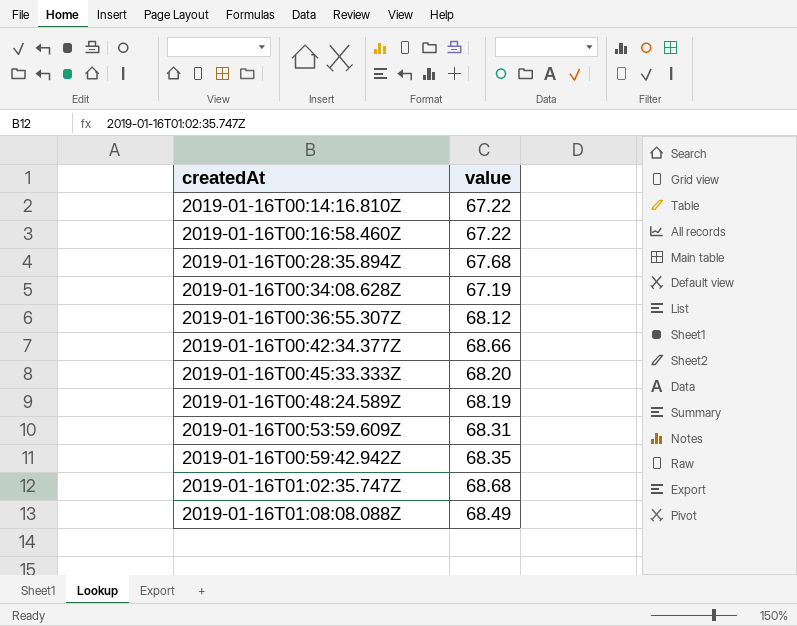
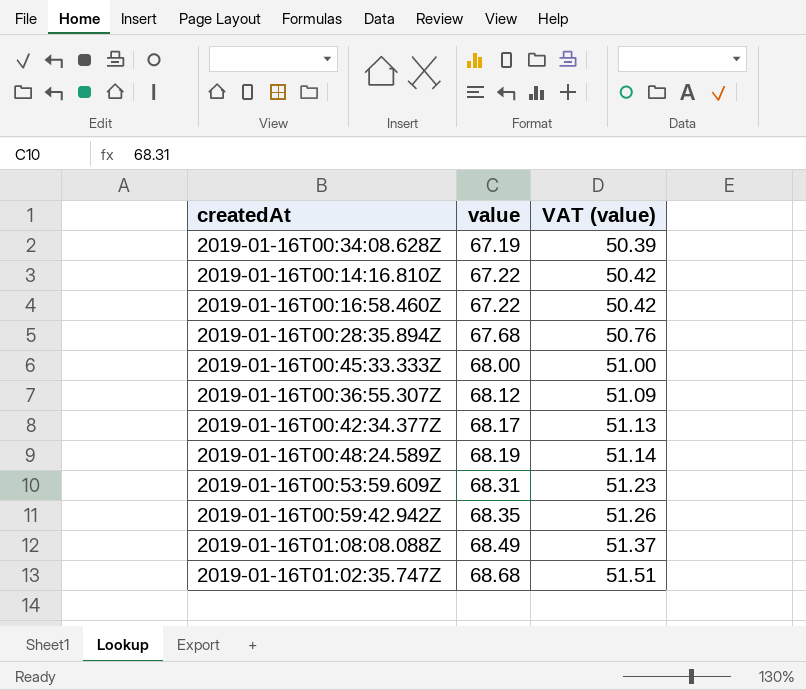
row order: createdAt ascending -> value ascending
column VAT (value) | formula: none -> [value] * 0.75
2019-01-16T00:45:33.333Z | value: 68.20 -> 68.00
2019-01-16T00:42:34.377Z | value: 68.66 -> 68.17

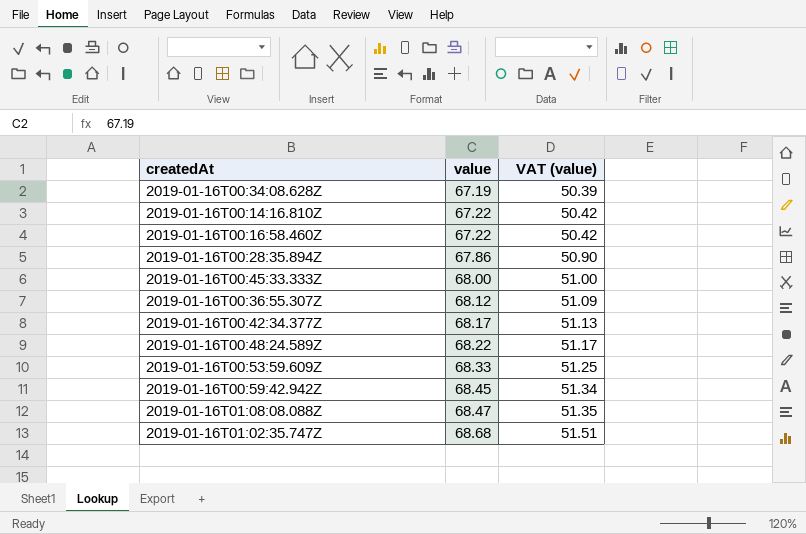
2019-01-16T00:28:35.894Z | value: 67.68 -> 67.86
2019-01-16T00:28:35.894Z | VAT (value): 50.76 -> 50.90
2019-01-16T00:48:24.589Z | value: 68.19 -> 68.22
2019-01-16T00:48:24.589Z | VAT (value): 51.14 -> 51.17
2019-01-16T00:53:59.609Z | value: 68.31 -> 68.33
2019-01-16T00:53:59.609Z | VAT (value): 51.23 -> 51.25
2019-01-16T00:59:42.942Z | value: 68.35 -> 68.45
2019-01-16T00:59:42.942Z | VAT (value): 51.26 -> 51.34
2019-01-16T01:08:08.088Z | value: 68.49 -> 68.47
2019-01-16T01:08:08.088Z | VAT (value): 51.37 -> 51.35

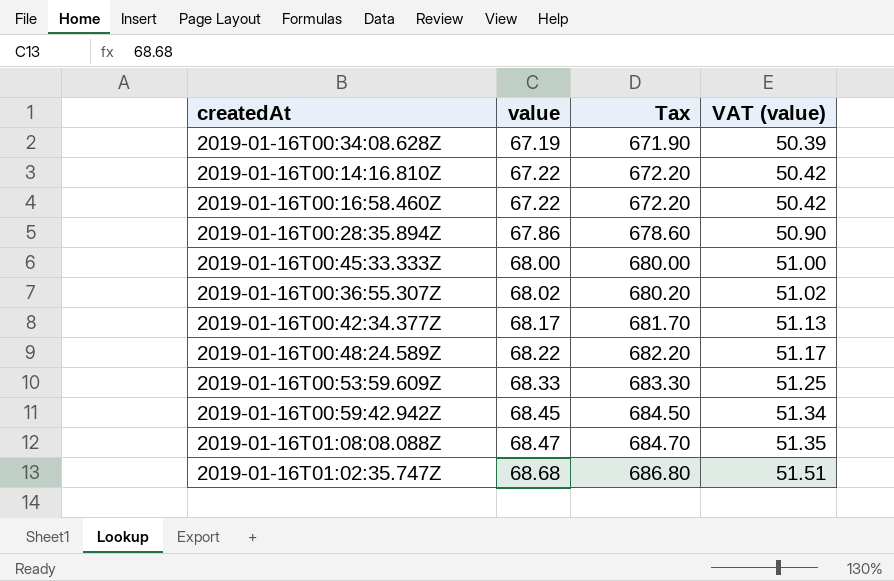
column Tax | formula: none -> [value] * 10
2019-01-16T00:36:55.307Z | value: 68.12 -> 68.02
2019-01-16T00:36:55.307Z | VAT (value): 51.09 -> 51.02

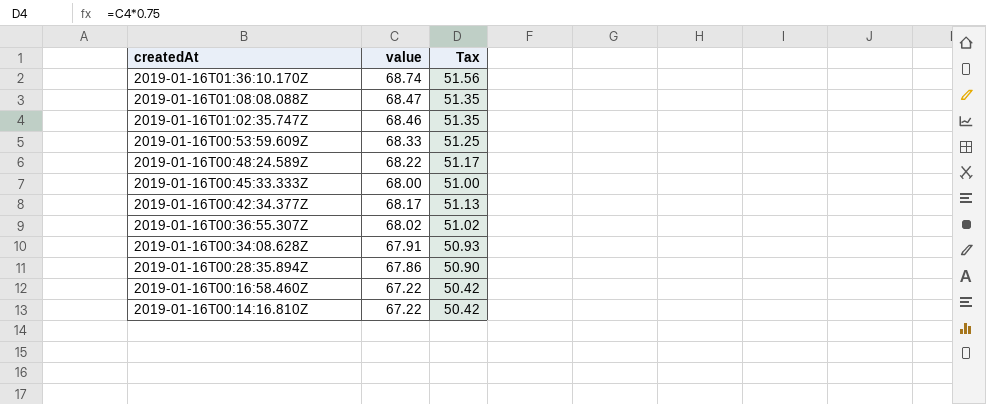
row order: value ascending -> createdAt descending
column VAT (value) | formula: [value] * 0.75 -> none
column Tax | formula: [value] * 10 -> [value] * 0.75
row 2019-01-16T00:59:42.942Z: 68.45 | 684.50 | 51.34 -> none
row 2019-01-16T01:36:10.170Z: none -> 68.74 | 51.56
2019-01-16T01:02:35.747Z | value: 68.68 -> 68.46
2019-01-16T00:34:08.628Z | value: 67.19 -> 67.91

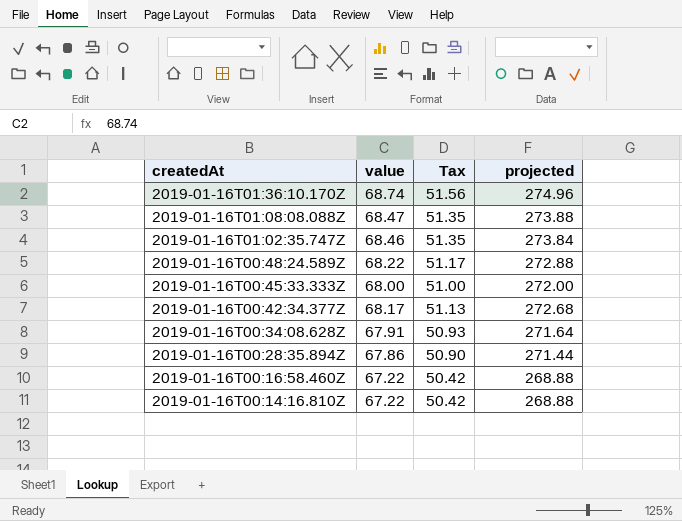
column projected | formula: none -> [value] * 4
row 2019-01-16T00:53:59.609Z: 68.33 | 51.25 -> none
row 2019-01-16T00:36:55.307Z: 68.02 | 51.02 -> none

